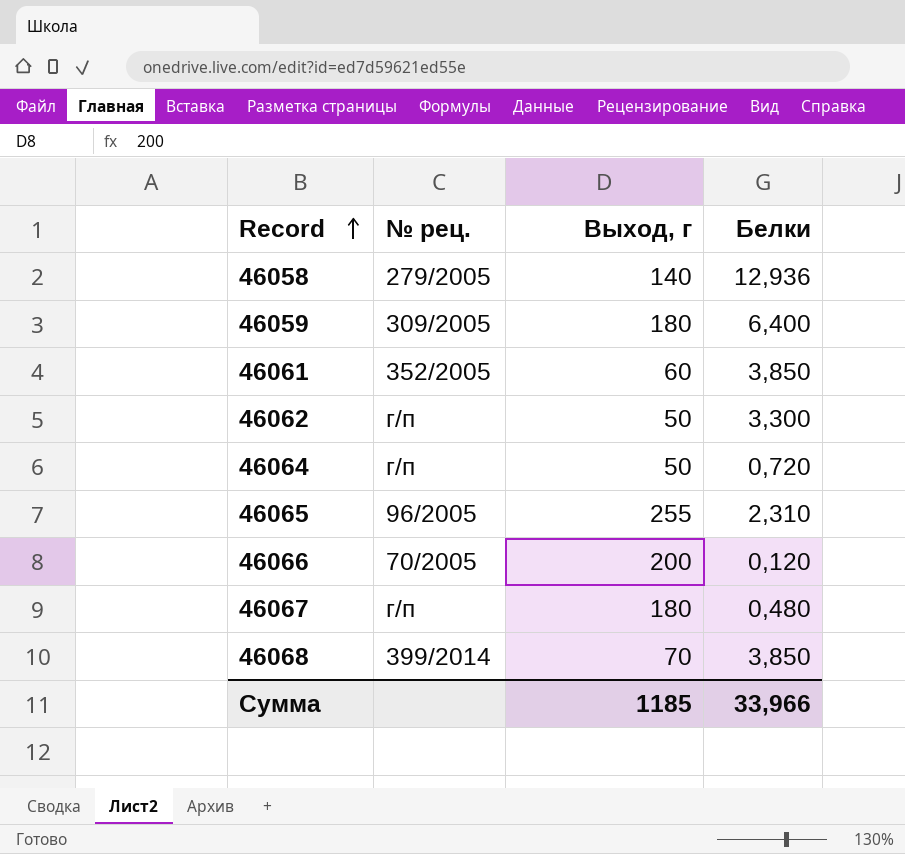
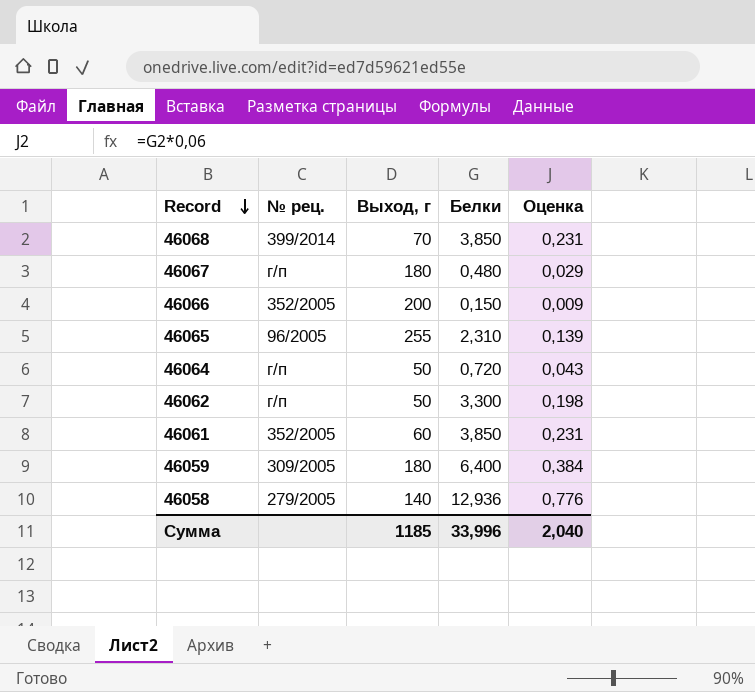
row order: Record ascending -> Record descending
column Оценка | formula: none -> [Белки] * 0,06
46066 | № рец.: 70/2005 -> 352/2005
46066 | Белки: 0,120 -> 0,150
Сумма | Белки: 33,966 -> 33,996

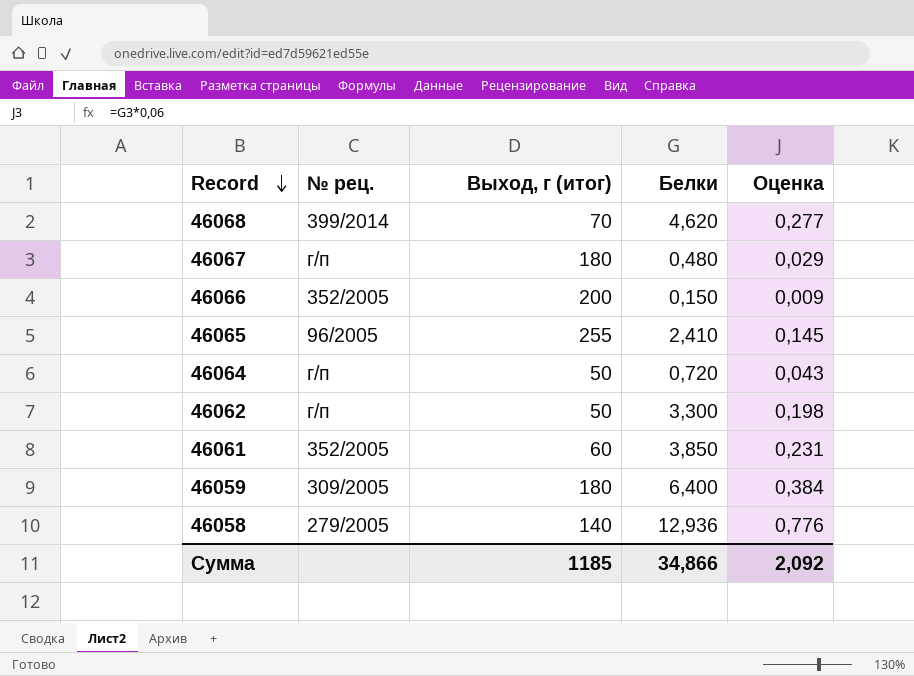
column name: Выход, г -> Выход, г (итог)
46068 | Белки: 3,850 -> 4,620
46068 | Оценка: 0,231 -> 0,277
46065 | Белки: 2,310 -> 2,410
46065 | Оценка: 0,139 -> 0,145
Сумма | Белки: 33,996 -> 34,866
Сумма | Оценка: 2,040 -> 2,092

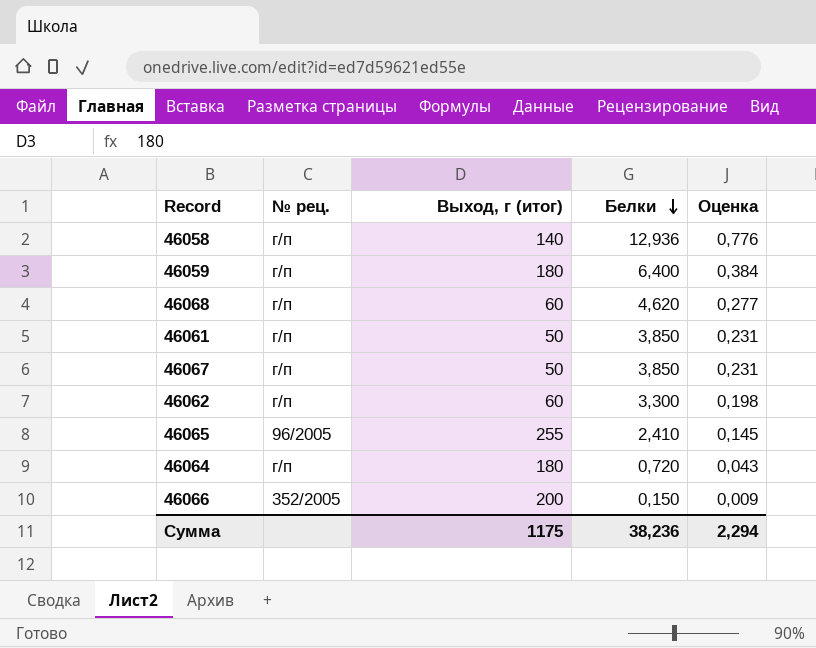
row order: Record descending -> Белки descending
46058 | № рец.: 279/2005 -> г/п
46059 | № рец.: 309/2005 -> г/п
46068 | № рец.: 399/2014 -> г/п
46068 | Выход, г (итог): 70 -> 60
46061 | № рец.: 352/2005 -> г/п
46061 | Выход, г (итог): 60 -> 50
46067 | Выход, г (итог): 180 -> 50
46067 | Белки: 0,480 -> 3,850
46067 | Оценка: 0,029 -> 0,231
46062 | Выход, г (итог): 50 -> 60
46064 | Выход, г (итог): 50 -> 180
Сумма | Выход, г (итог): 1185 -> 1175
Сумма | Белки: 34,866 -> 38,236
Сумма | Оценка: 2,092 -> 2,294

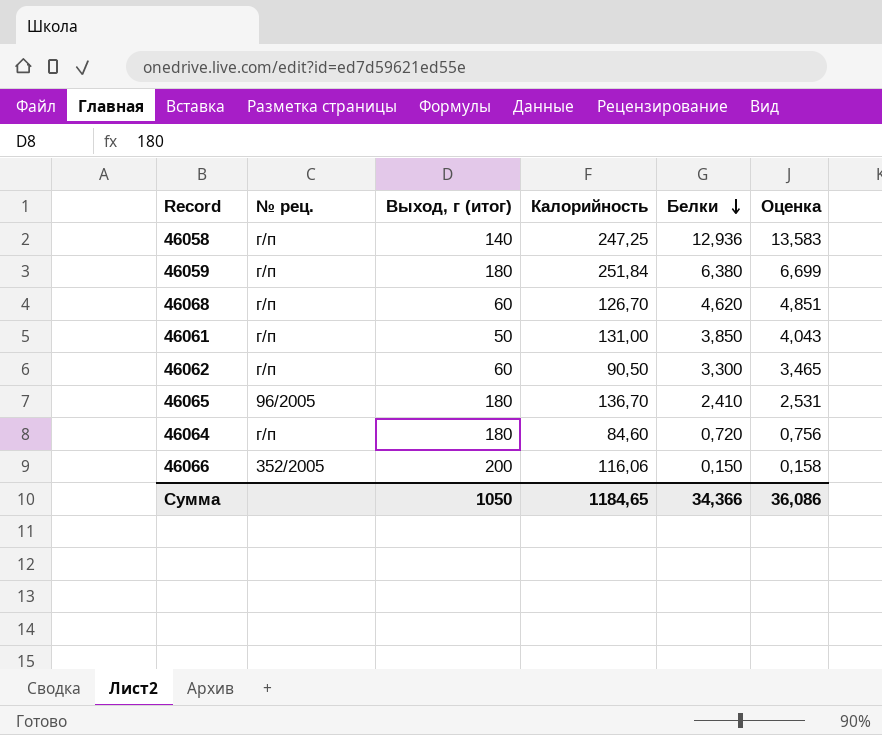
column Калорийность | position: none -> 4
column Оценка | formula: [Белки] * 0,06 -> [Белки] * 1,05
row 46067: г/п | 50 | 3,850 | 0,231 -> none
46059 | Белки: 6,400 -> 6,380
46065 | Выход, г (итог): 255 -> 180
Сумма | Выход, г (итог): 1175 -> 1050
Сумма | Белки: 38,236 -> 34,366
Сумма | Оценка: 2,294 -> 36,086

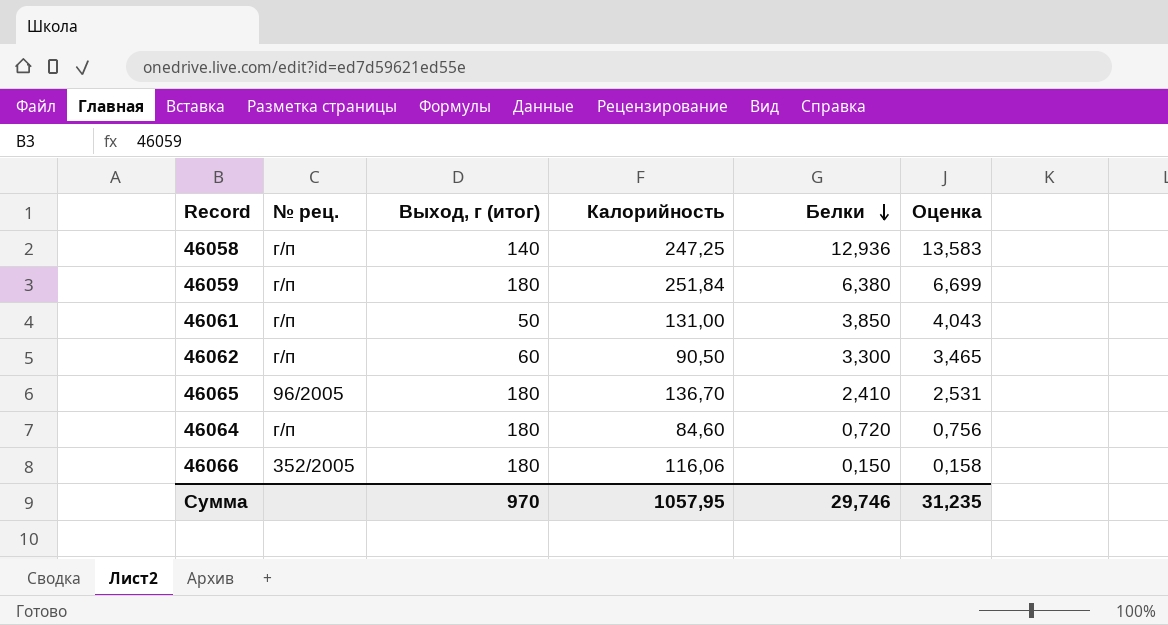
row 46068: г/п | 60 | 126,70 | 4,620 | 4,851 -> none
46066 | Выход, г (итог): 200 -> 180
Сумма | Выход, г (итог): 1050 -> 970
Сумма | Калорийность: 1184,65 -> 1057,95
Сумма | Белки: 34,366 -> 29,746
Сумма | Оценка: 36,086 -> 31,235

